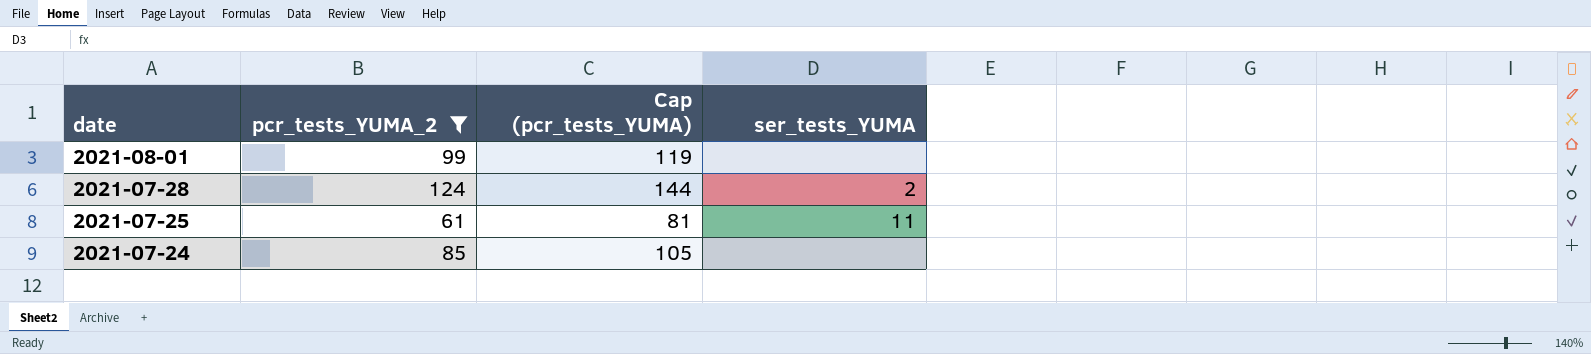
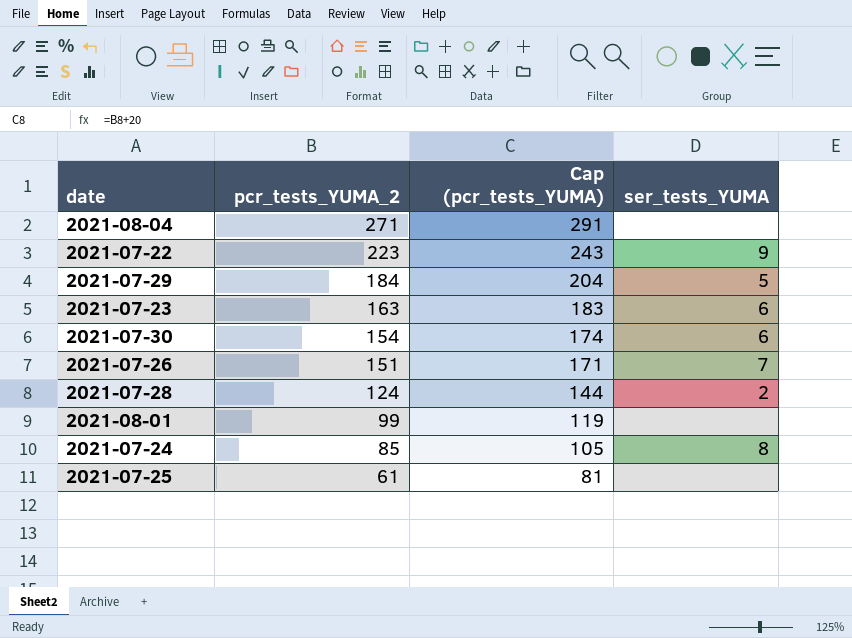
filter: pcr_tests_YUMA_2 <= 124 -> none
row order: date descending -> pcr_tests_YUMA_2 descending
2021-07-24 | ser_tests_YUMA: none -> 8
2021-07-25 | ser_tests_YUMA: 11 -> none

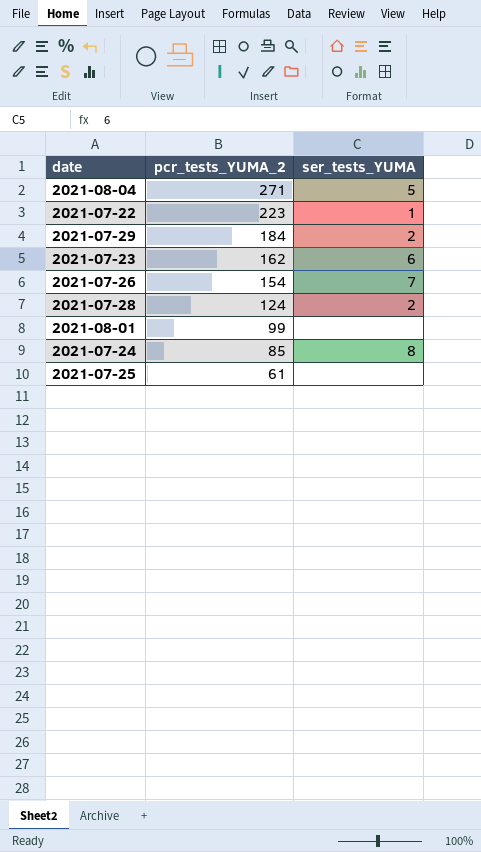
column Cap (pcr_tests_YUMA) | formula: [pcr_tests_YUMA_2] + 20 -> none
row 2021-07-30: 154 | 174 | 6 -> none
2021-08-04 | ser_tests_YUMA: none -> 5
2021-07-22 | ser_tests_YUMA: 9 -> 1
2021-07-29 | ser_tests_YUMA: 5 -> 2
2021-07-23 | pcr_tests_YUMA_2: 163 -> 162
2021-07-26 | pcr_tests_YUMA_2: 151 -> 154

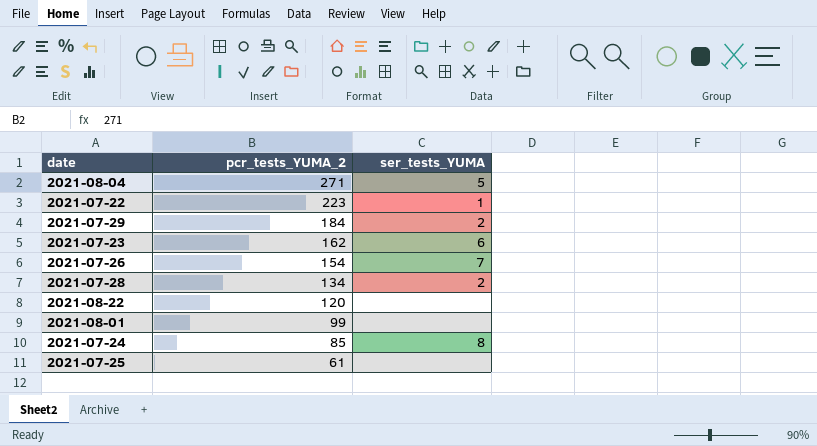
2021-07-28 | pcr_tests_YUMA_2: 124 -> 134
row 2021-08-22: none -> 120 | none

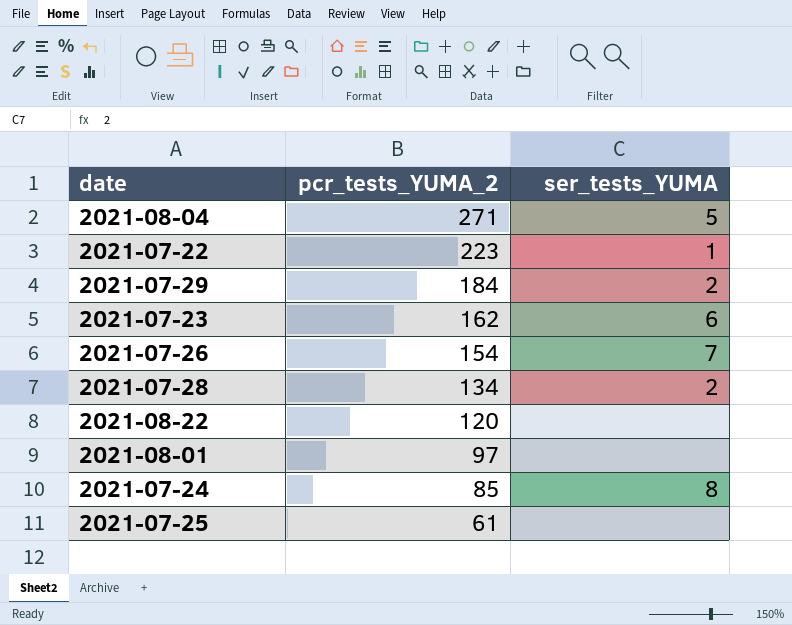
2021-08-01 | pcr_tests_YUMA_2: 99 -> 97

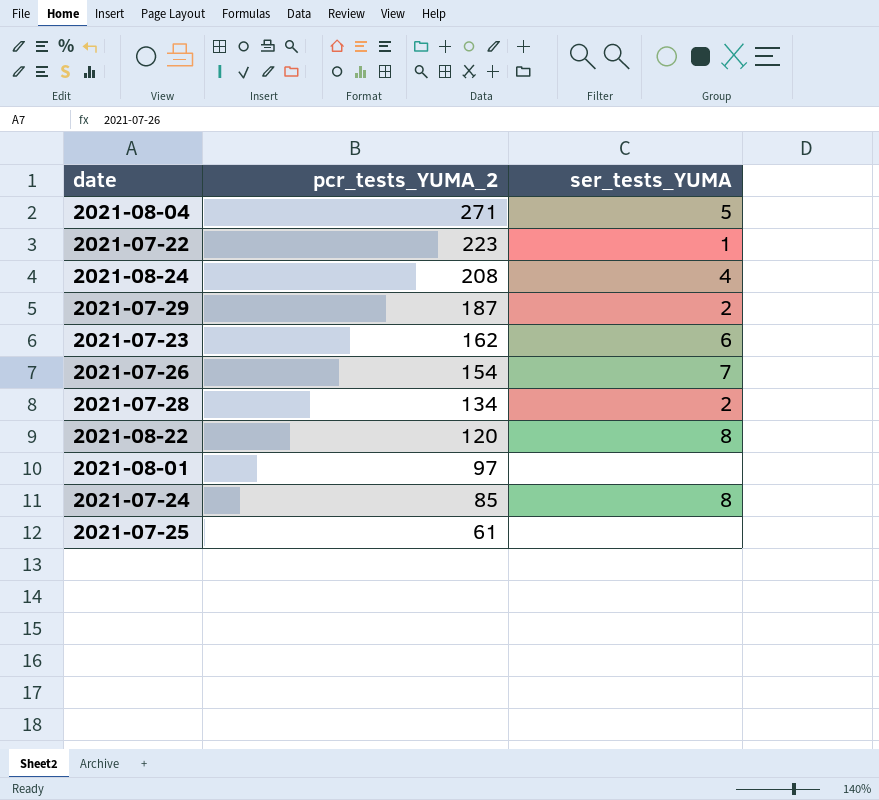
row 2021-08-24: none -> 208 | 4
2021-07-29 | pcr_tests_YUMA_2: 184 -> 187
2021-08-22 | ser_tests_YUMA: none -> 8

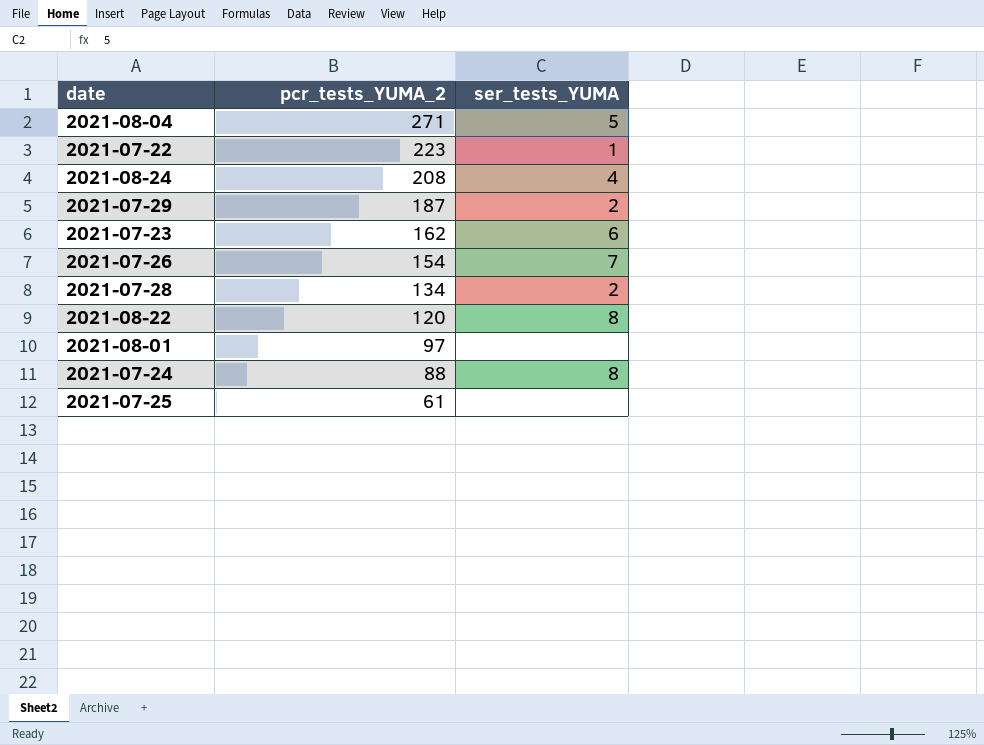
2021-07-24 | pcr_tests_YUMA_2: 85 -> 88

